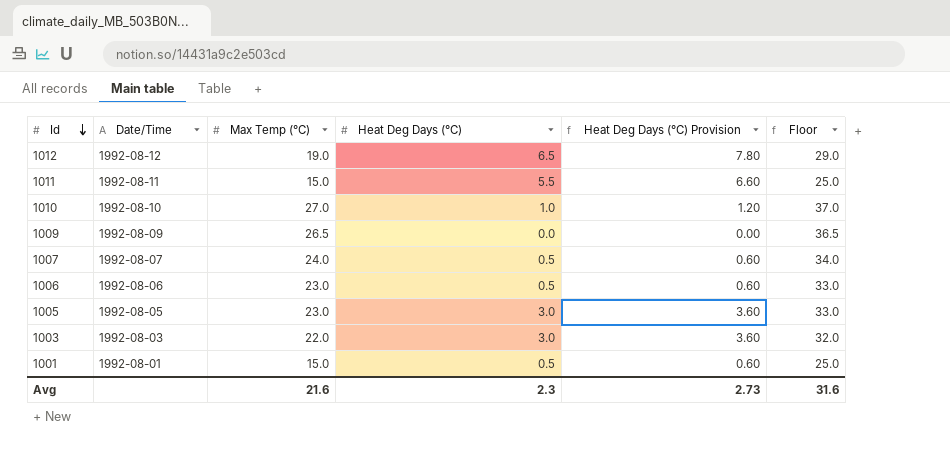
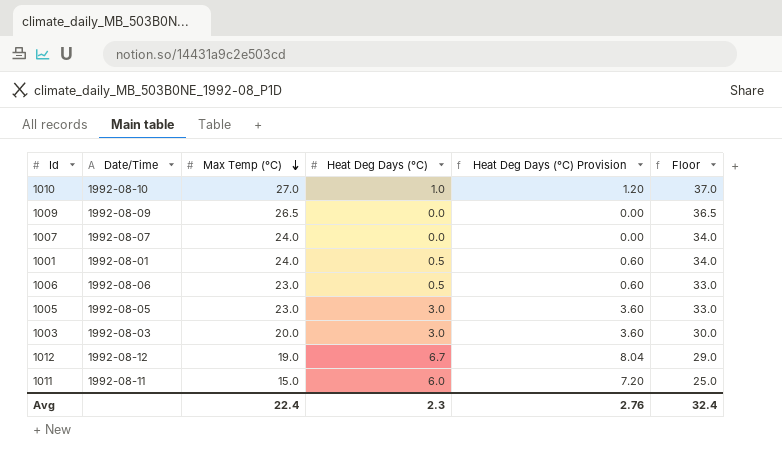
row order: Id descending -> Max Temp (°C) descending
1007 | Heat Deg Days (°C): 0.5 -> 0.0
1007 | Heat Deg Days (°C) Provision: 0.60 -> 0.00
1001 | Max Temp (°C): 15.0 -> 24.0
1001 | Floor: 25.0 -> 34.0
1003 | Max Temp (°C): 22.0 -> 20.0
1003 | Floor: 32.0 -> 30.0
1012 | Heat Deg Days (°C): 6.5 -> 6.7
1012 | Heat Deg Days (°C) Provision: 7.80 -> 8.04
1011 | Heat Deg Days (°C): 5.5 -> 6.0
1011 | Heat Deg Days (°C) Provision: 6.60 -> 7.20
Avg | Max Temp (°C): 21.6 -> 22.4
Avg | Heat Deg Days (°C) Provision: 2.73 -> 2.76
Avg | Floor: 31.6 -> 32.4

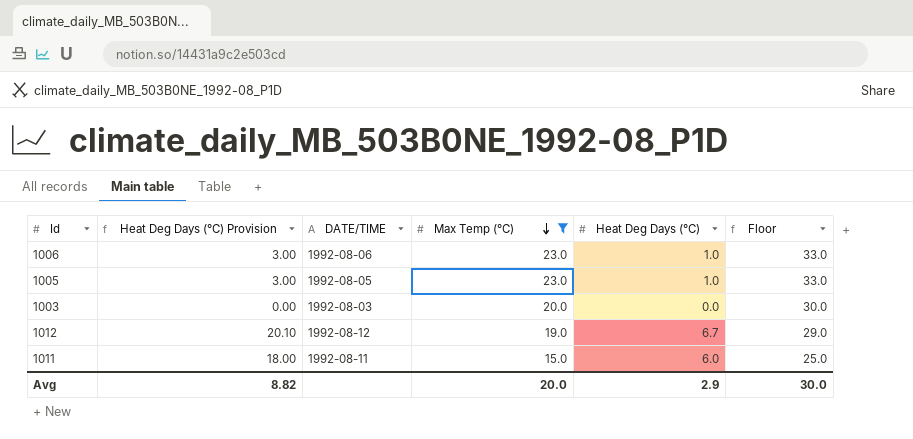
filter: none -> Max Temp (°C) <= 23.0
column Heat Deg Days (°C) Provision | formula: [Heat Deg Days (°C)] * 1.2 -> [Heat Deg Days (°C)] * 3
column Heat Deg Days (°C) Provision | position: 5 -> 2
column name: Date/Time -> DATE/TIME
1006 | Heat Deg Days (°C): 0.5 -> 1.0
1005 | Heat Deg Days (°C): 3.0 -> 1.0
1003 | Heat Deg Days (°C): 3.0 -> 0.0
Avg | Heat Deg Days (°C) Provision: 2.76 -> 8.82
Avg | Max Temp (°C): 22.4 -> 20.0
Avg | Heat Deg Days (°C): 2.3 -> 2.9
Avg | Floor: 32.4 -> 30.0

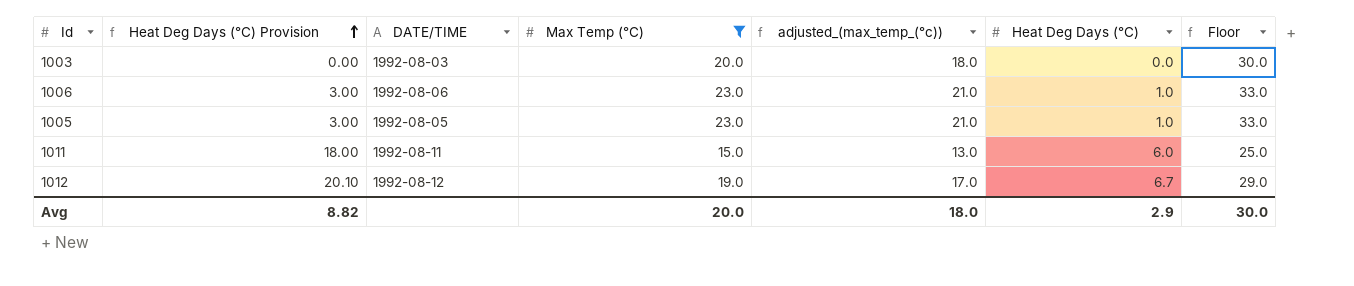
row order: Max Temp (°C) descending -> Heat Deg Days (°C) Provision ascending
column adjusted_(max_temp_(°c)) | formula: none -> [Max Temp (°C)] - 2

